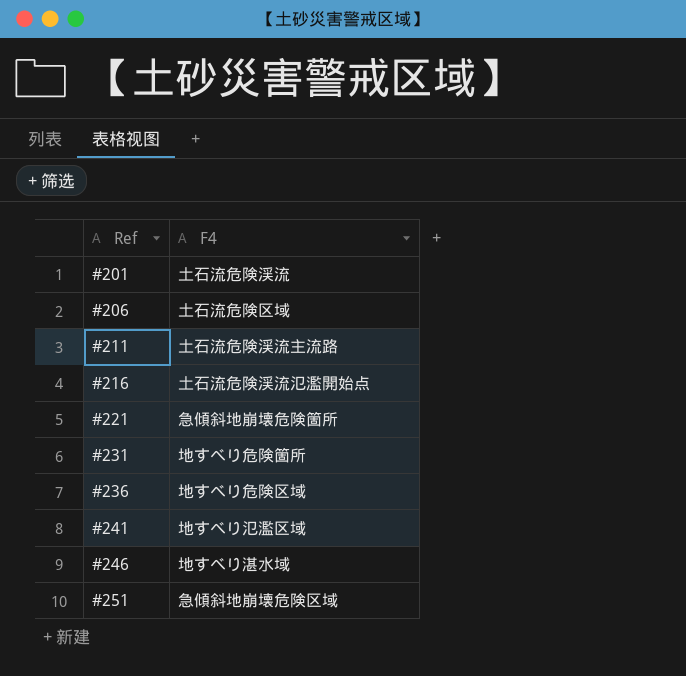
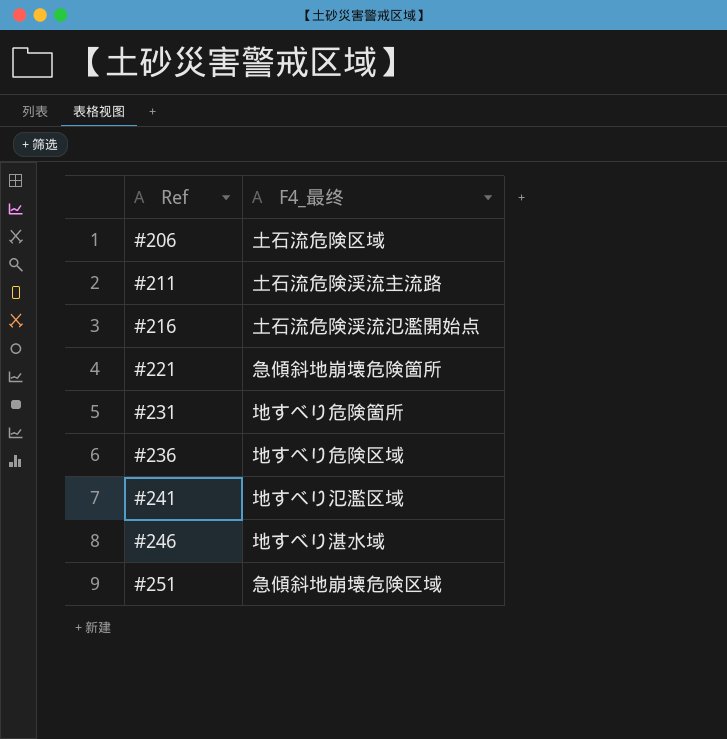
column name: F4 -> F4_最终
row #201: 土石流危険渓流 -> none

